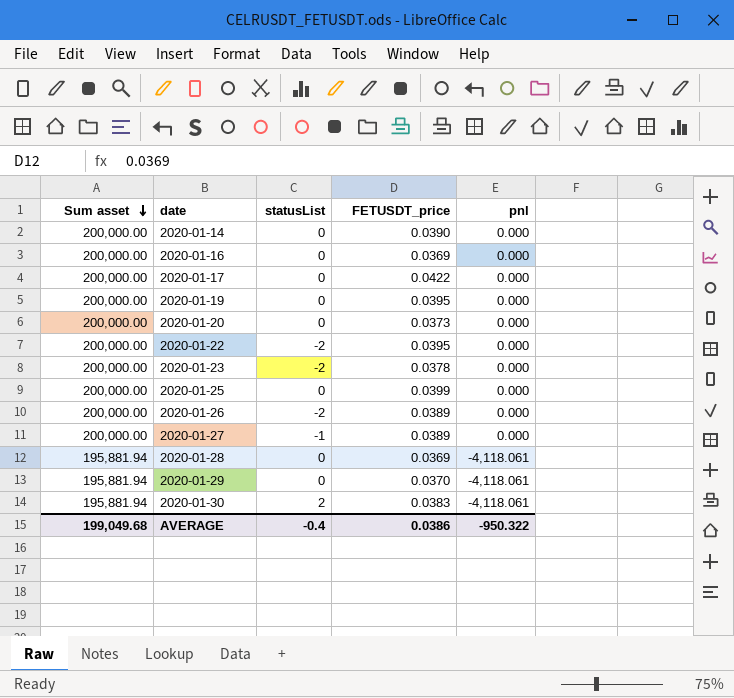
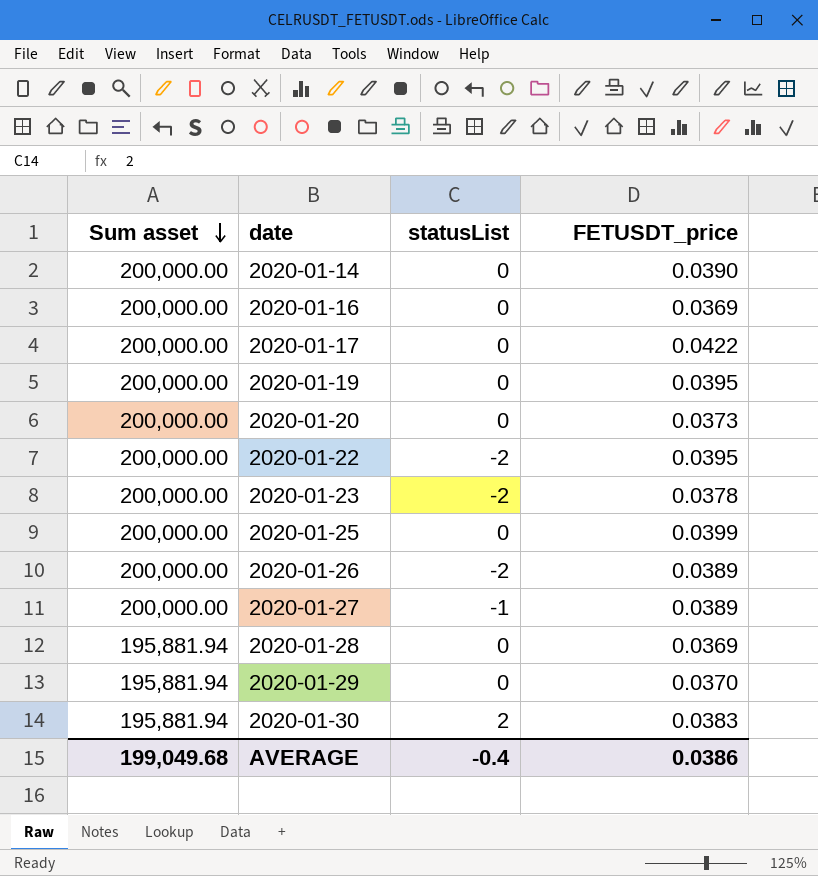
column pnl | position: 5 -> none

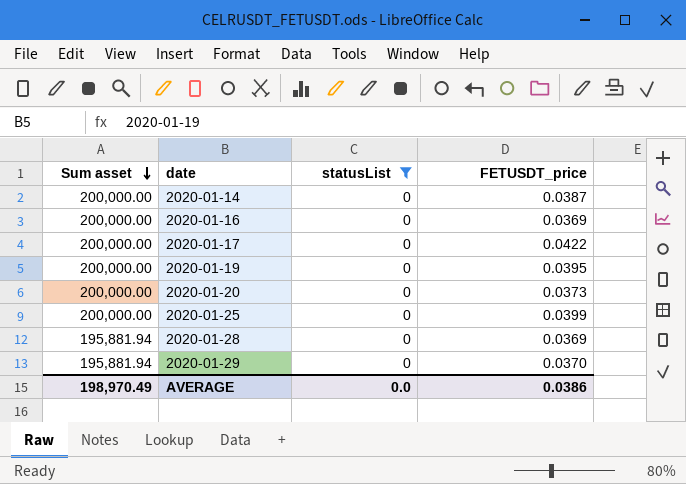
filter: none -> statusList = 0
2020-01-14 | FETUSDT_price: 0.0390 -> 0.0387
AVERAGE | Sum asset: 199,049.68 -> 198,970.49
AVERAGE | statusList: -0.4 -> 0.0

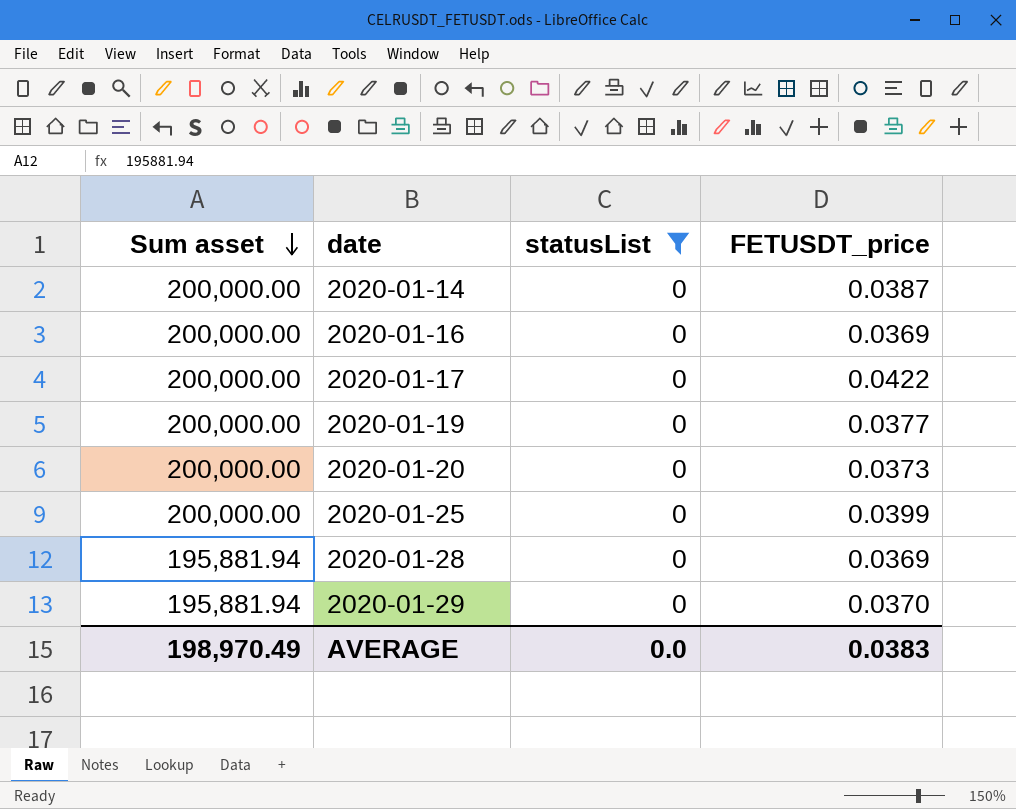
2020-01-19 | FETUSDT_price: 0.0395 -> 0.0377
AVERAGE | FETUSDT_price: 0.0386 -> 0.0383

